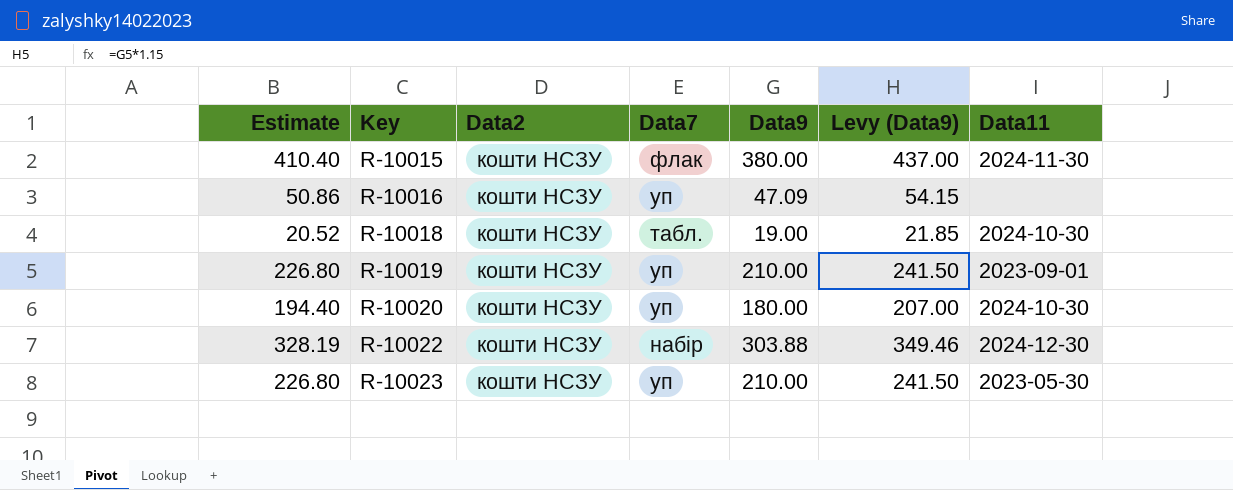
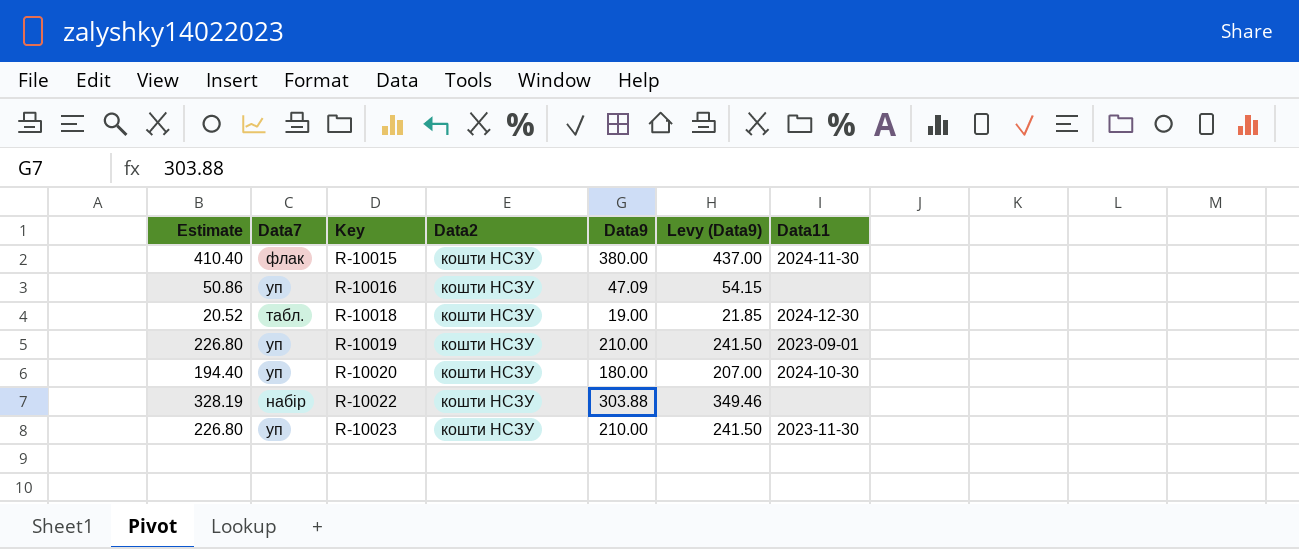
column Data7 | position: 4 -> 2
R-10018 | Data11: 2024-10-30 -> 2024-12-30
R-10022 | Data11: 2024-12-30 -> none
R-10023 | Data11: 2023-05-30 -> 2023-11-30

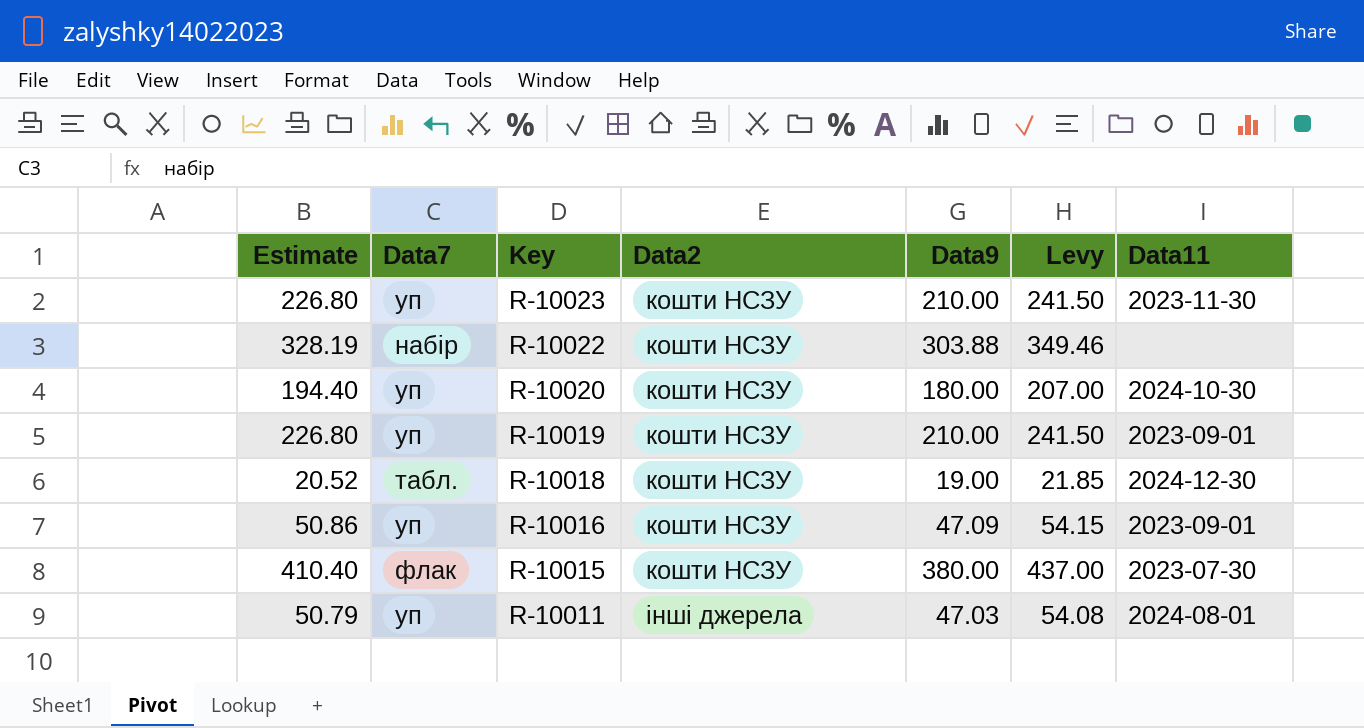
row order: Key ascending -> Key descending
column name: Levy (Data9) -> Levy
R-10016 | Data11: none -> 2023-09-01
R-10015 | Data11: 2024-11-30 -> 2023-07-30
row R-10011: none -> 50.79 | уп | інші джерела | 47.03 | 54.08 | 2024-08-01

